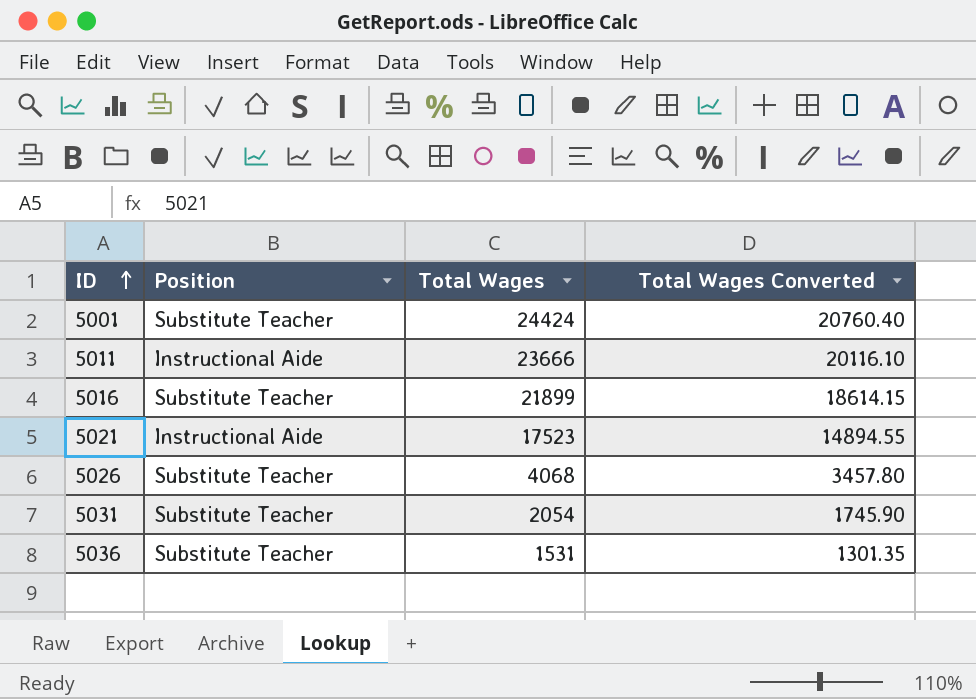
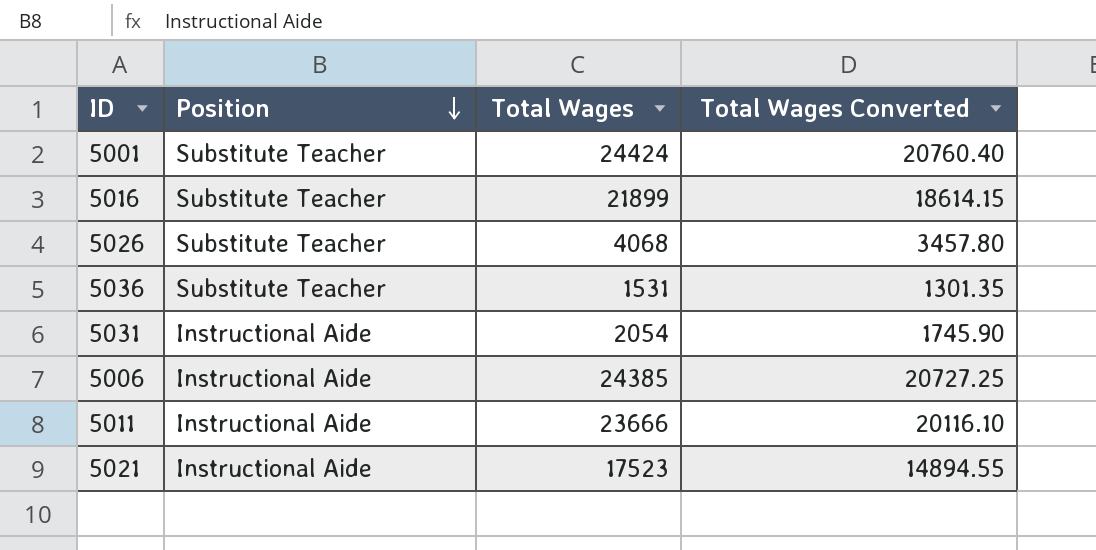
row order: ID ascending -> Position descending
5031 | Position: Substitute Teacher -> Instructional Aide
row 5006: none -> Instructional Aide | 24385 | 20727.25

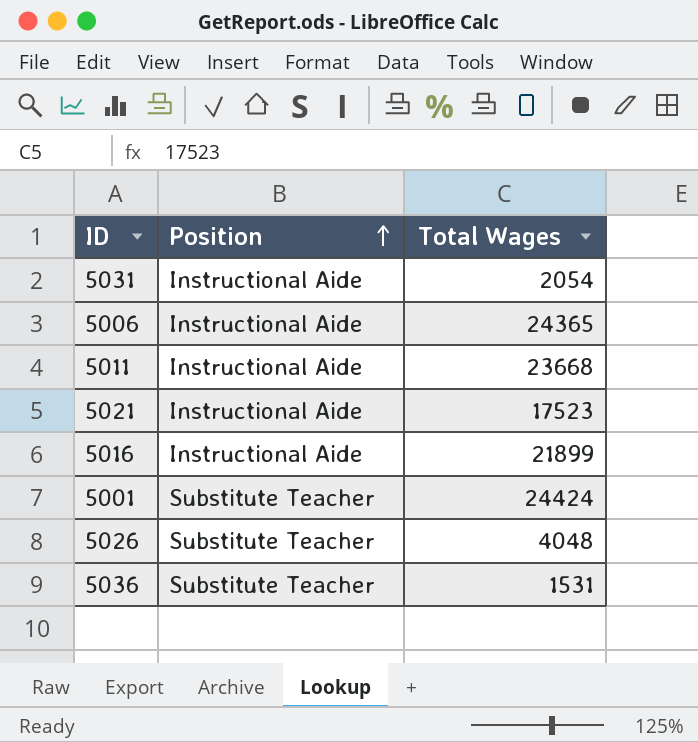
row order: Position descending -> Position ascending
column Total Wages Converted | formula: [Total Wages] * 0.85 -> none
5006 | Total Wages: 24385 -> 24365
5011 | Total Wages: 23666 -> 23668
5016 | Position: Substitute Teacher -> Instructional Aide
5026 | Total Wages: 4068 -> 4048

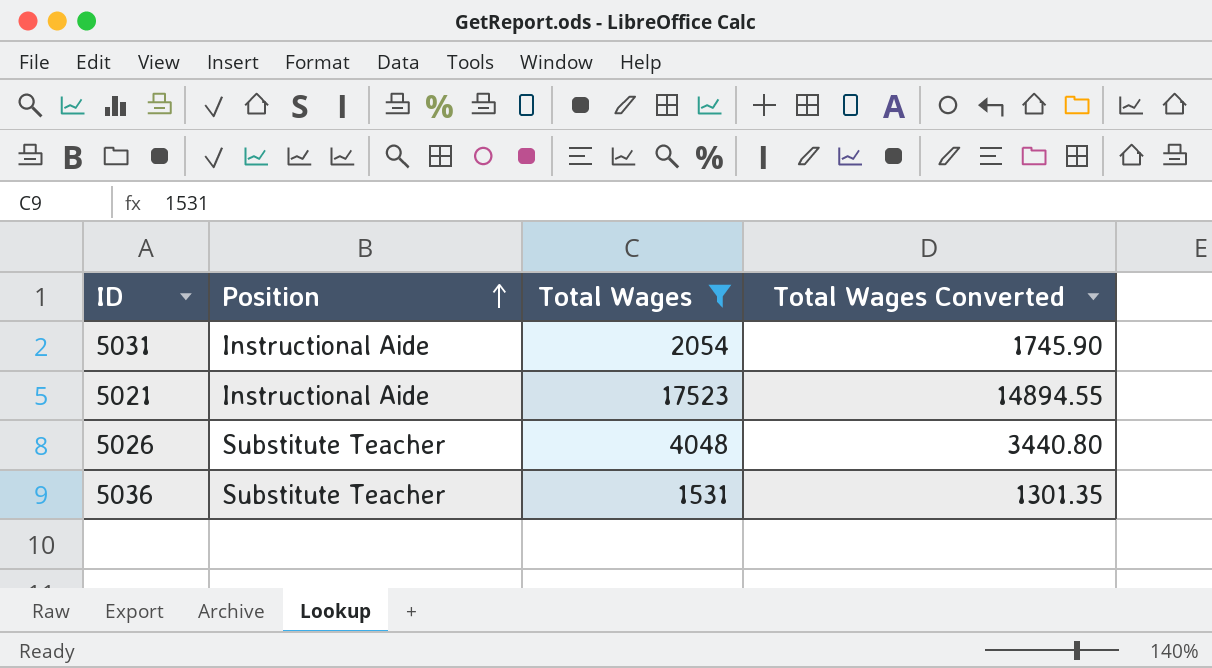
filter: none -> Total Wages <= 17523
column Total Wages Converted | formula: none -> [Total Wages] * 0.85

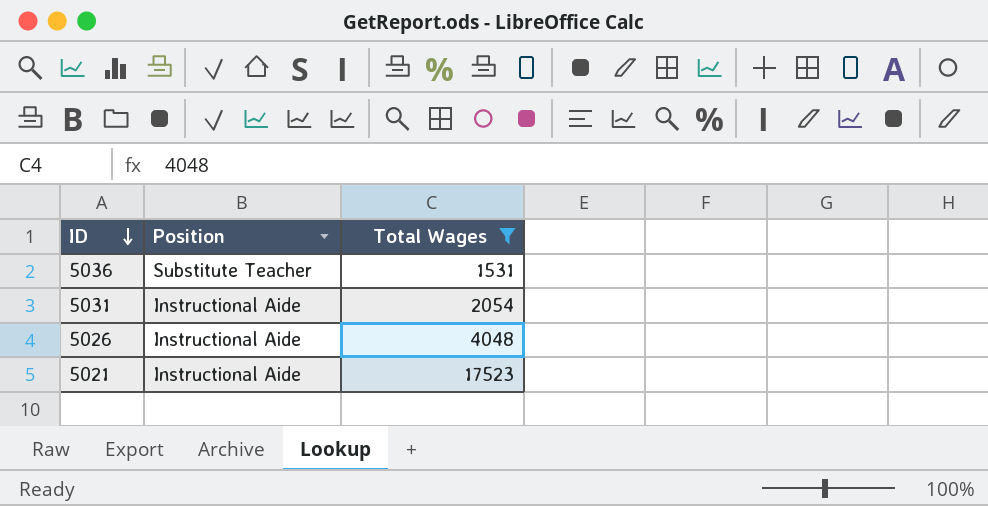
row order: Position ascending -> ID descending
column Total Wages Converted | formula: [Total Wages] * 0.85 -> none
5026 | Position: Substitute Teacher -> Instructional Aide

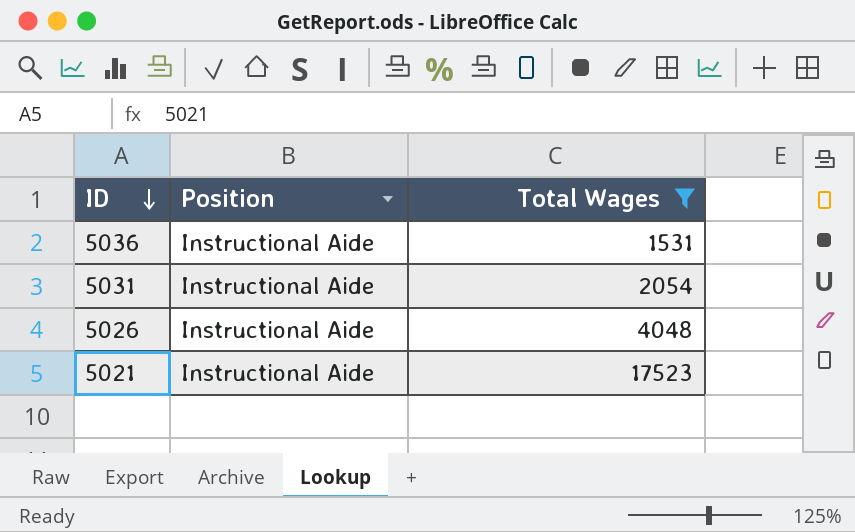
5036 | Position: Substitute Teacher -> Instructional Aide

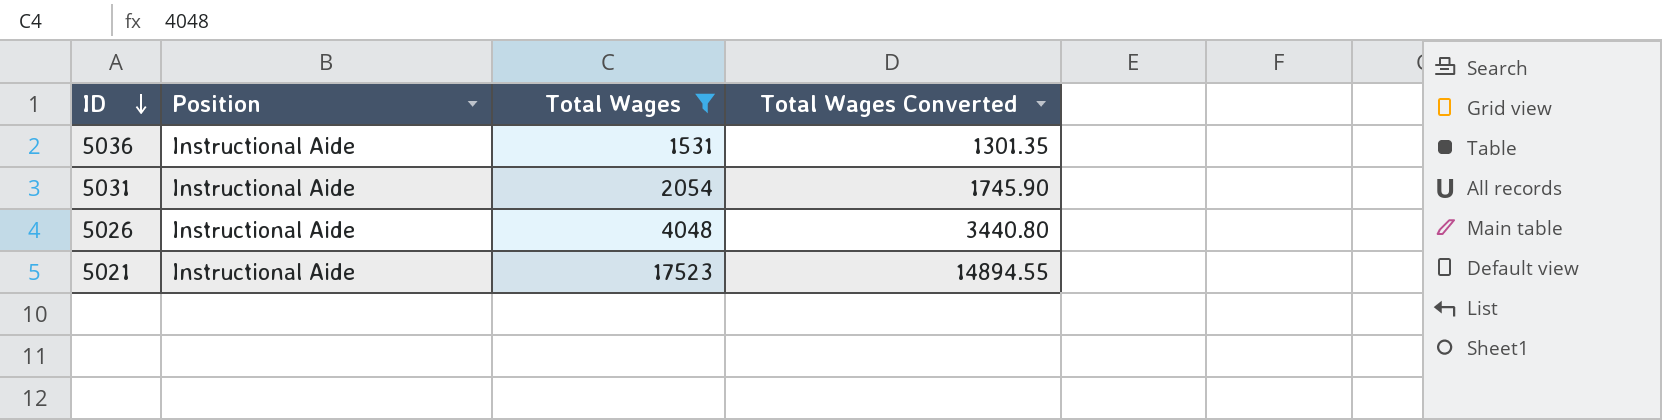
column Total Wages Converted | formula: none -> [Total Wages] * 0.85

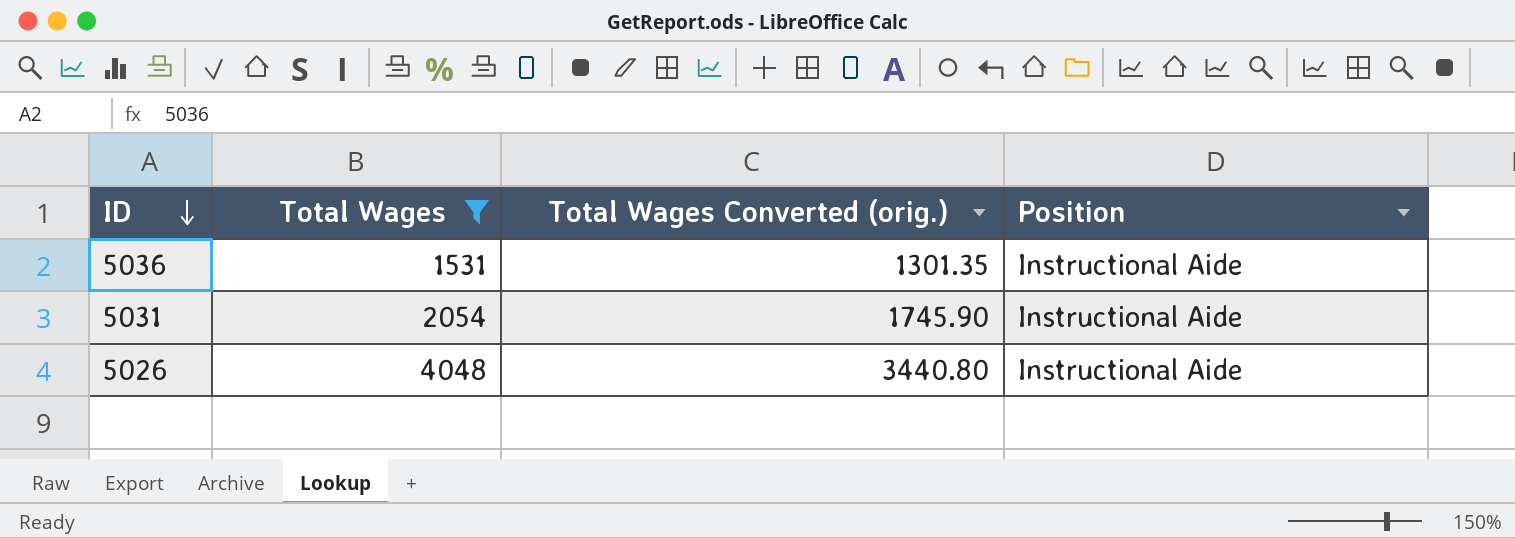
column name: Total Wages Converted -> Total Wages Converted (orig.)
column Position | position: 2 -> 4
row 5021: Instructional Aide | 17523 | 14894.55 -> none

